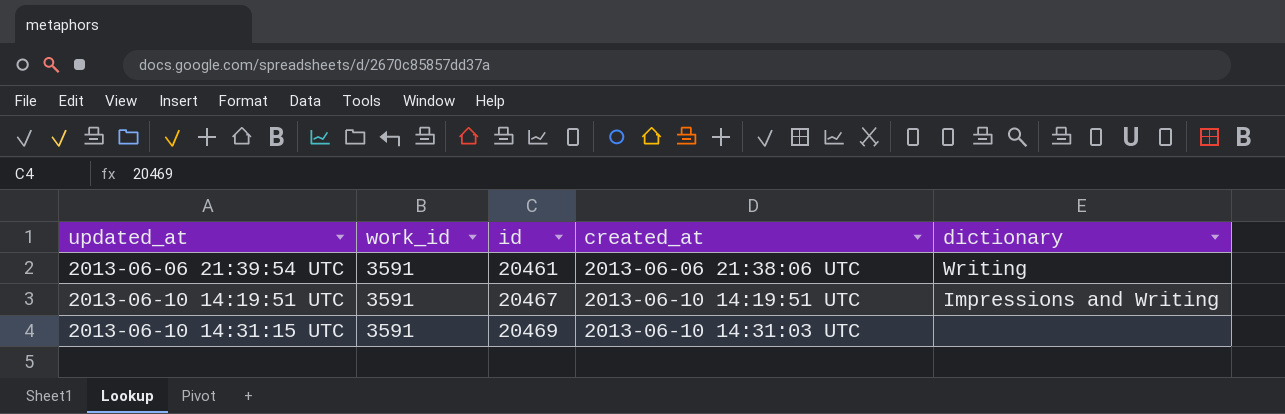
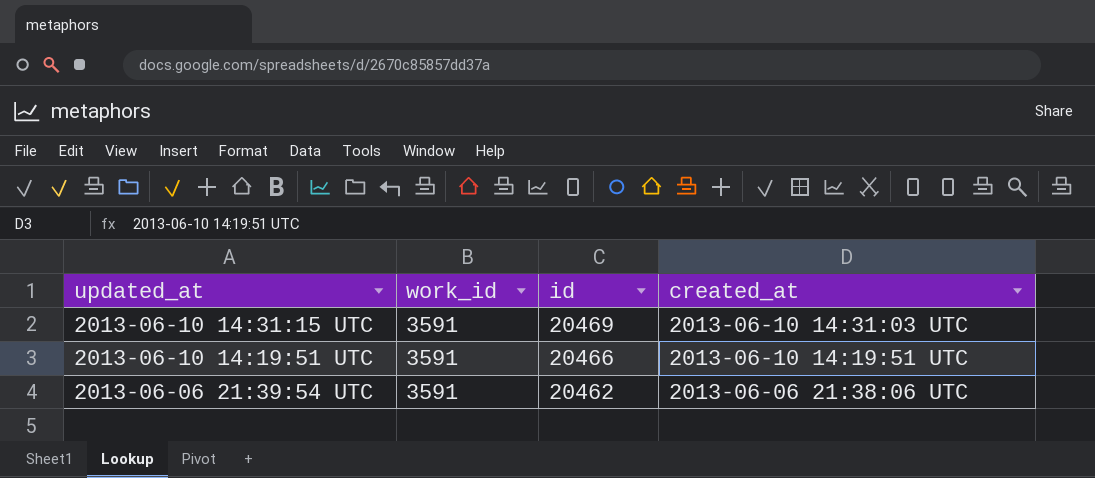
row order: updated_at ascending -> updated_at descending
column dictionary | position: 5 -> none
2013-06-10 14:19:51 UTC | id: 20467 -> 20466
2013-06-06 21:39:54 UTC | id: 20461 -> 20462

